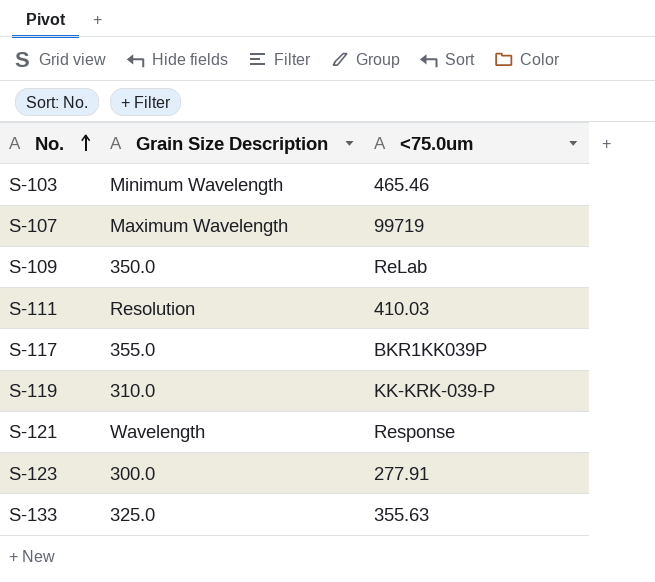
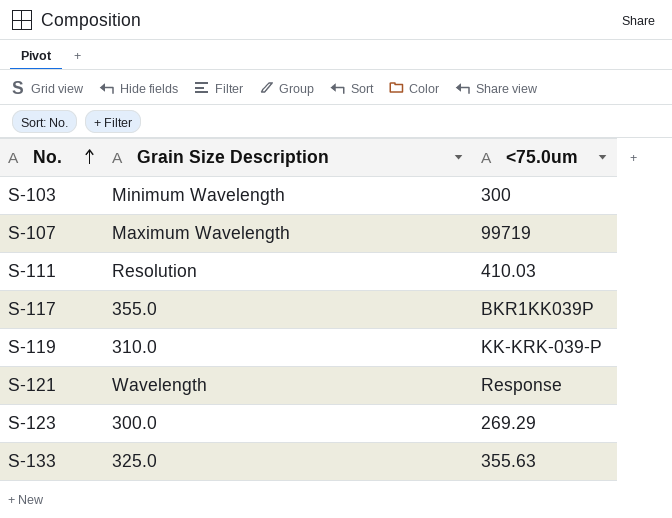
row S-109: 350.0 | ReLab -> none
S-103 | <75.0um: 465.46 -> 300
S-123 | <75.0um: 277.91 -> 269.29

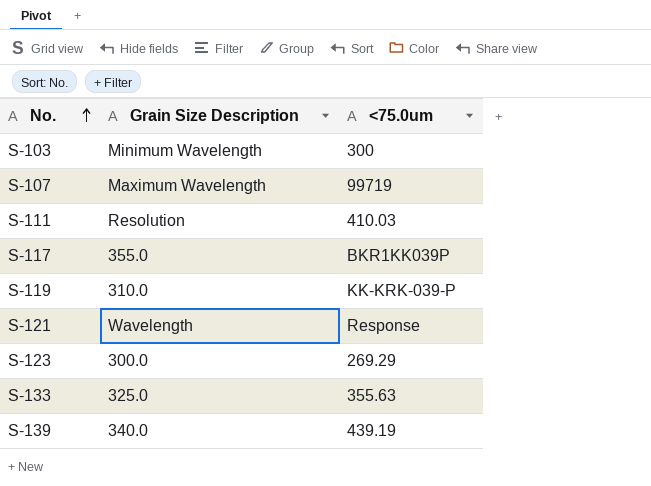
row S-139: none -> 340.0 | 439.19

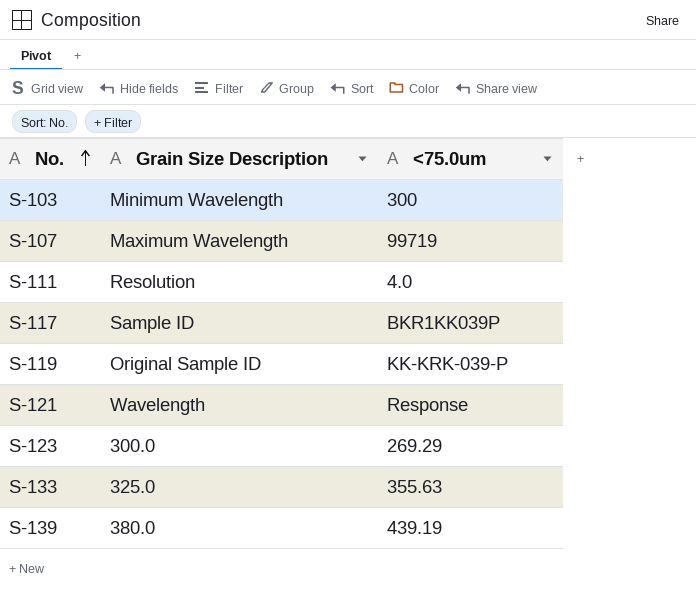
S-111 | <75.0um: 410.03 -> 4.0
S-117 | Grain Size Description: 355.0 -> Sample ID
S-119 | Grain Size Description: 310.0 -> Original Sample ID
S-139 | Grain Size Description: 340.0 -> 380.0

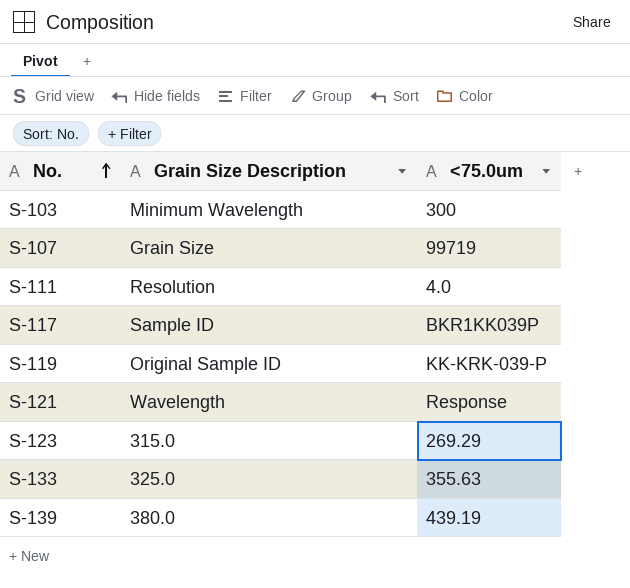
S-107 | Grain Size Description: Maximum Wavelength -> Grain Size
S-123 | Grain Size Description: 300.0 -> 315.0

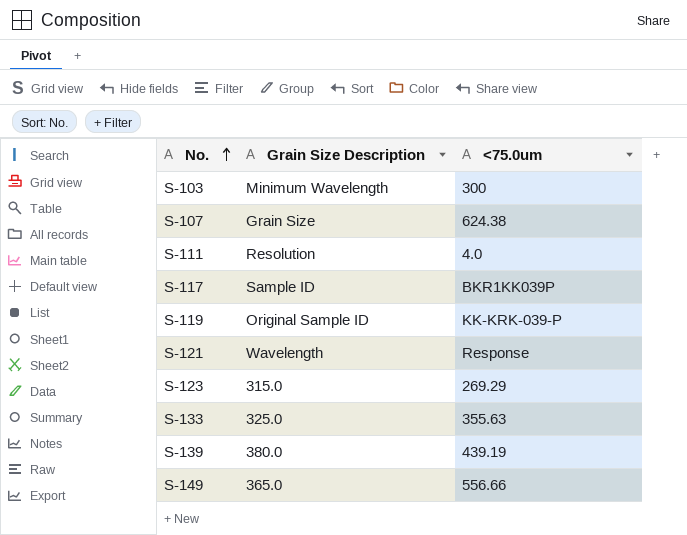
S-107 | <75.0um: 99719 -> 624.38
row S-149: none -> 365.0 | 556.66

